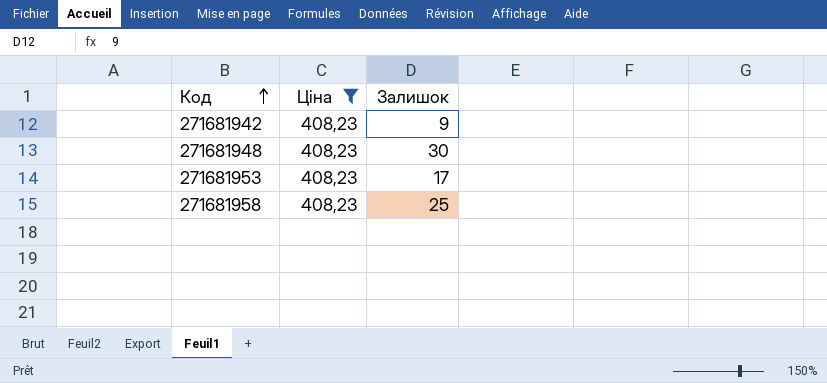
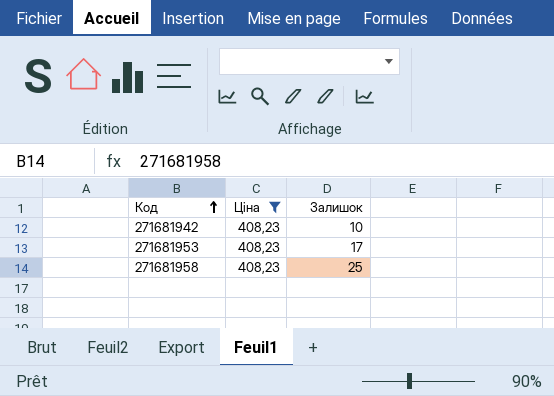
row 271681948: 408,23 | 30 -> none
271681942 | Залишок: 9 -> 10

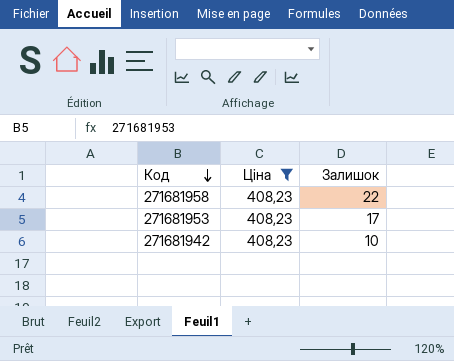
row order: Код ascending -> Код descending
271681958 | Залишок: 25 -> 22

